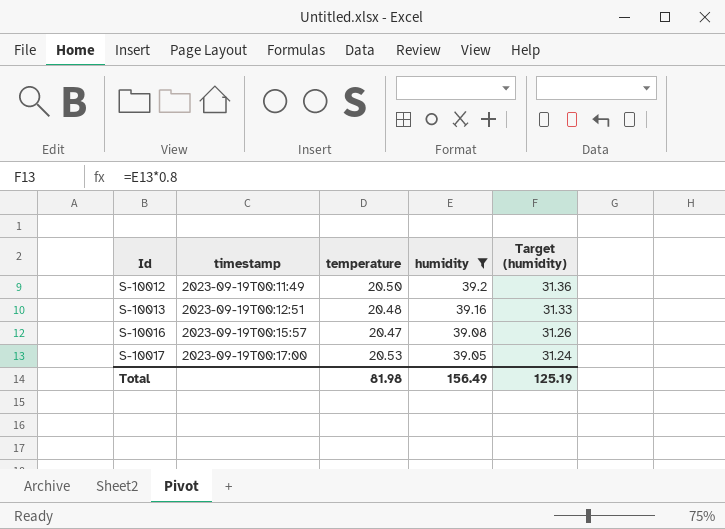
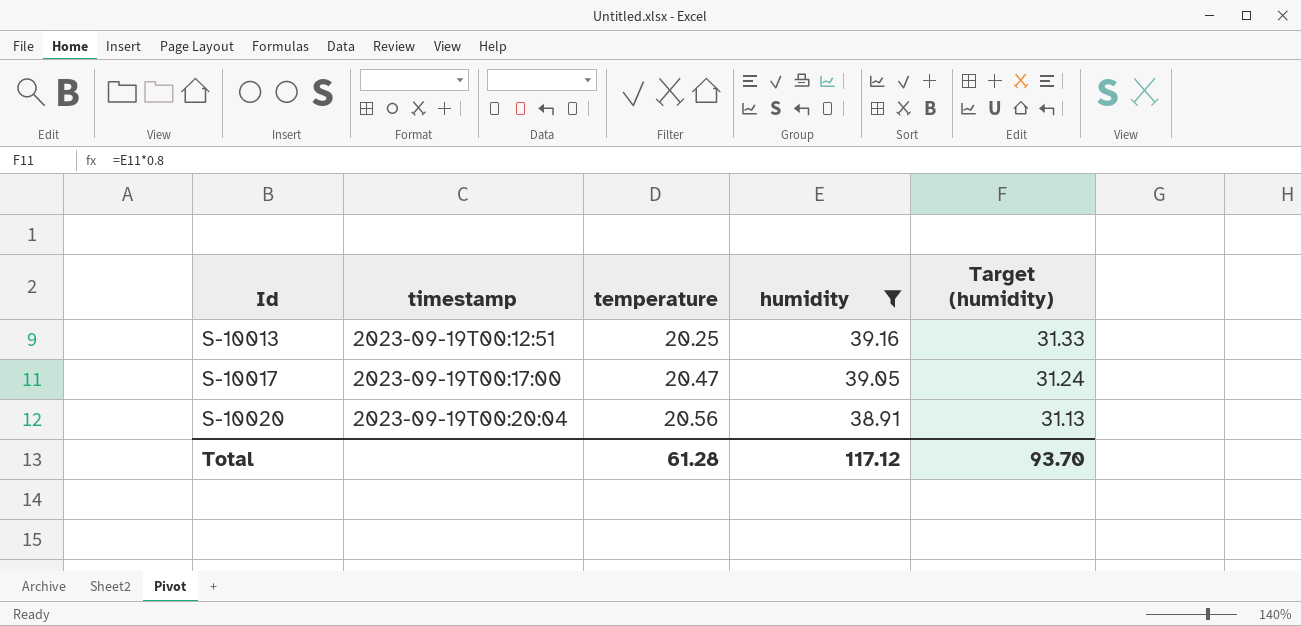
row S-10012: 2023-09-19T00:11:49 | 20.50 | 39.2 | 31.36 -> none
row S-10016: 2023-09-19T00:15:57 | 20.47 | 39.08 | 31.26 -> none
S-10013 | temperature: 20.48 -> 20.25
S-10017 | temperature: 20.53 -> 20.47
row S-10020: none -> 2023-09-19T00:20:04 | 20.56 | 38.91 | 31.13
Total | temperature: 81.98 -> 61.28
Total | humidity: 156.49 -> 117.12
Total | Target (humidity): 125.19 -> 93.70

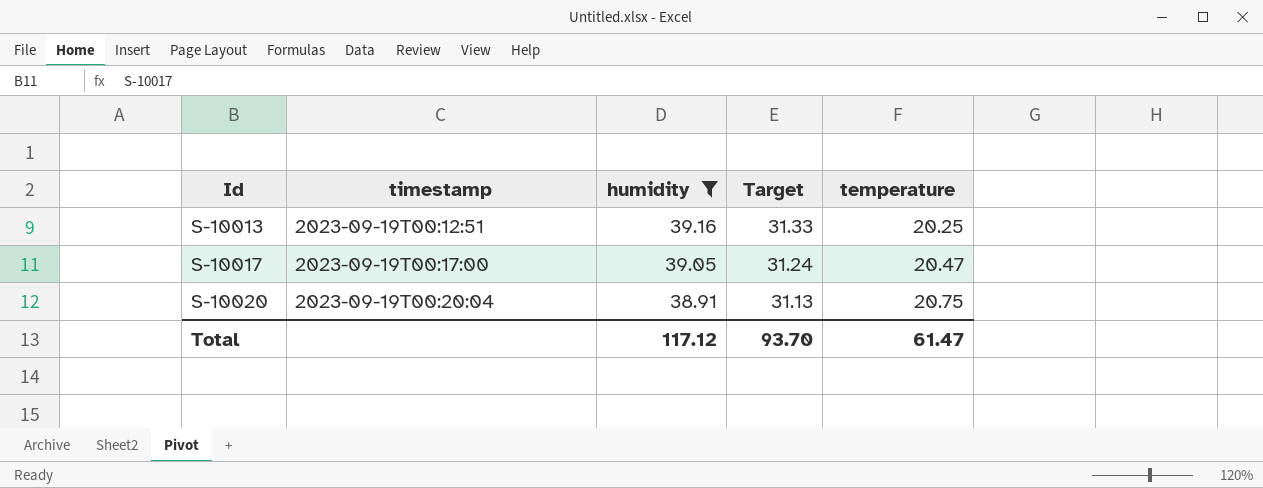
column name: Target (humidity) -> Target
column temperature | position: 3 -> 5
S-10020 | temperature: 20.56 -> 20.75
Total | temperature: 61.28 -> 61.47

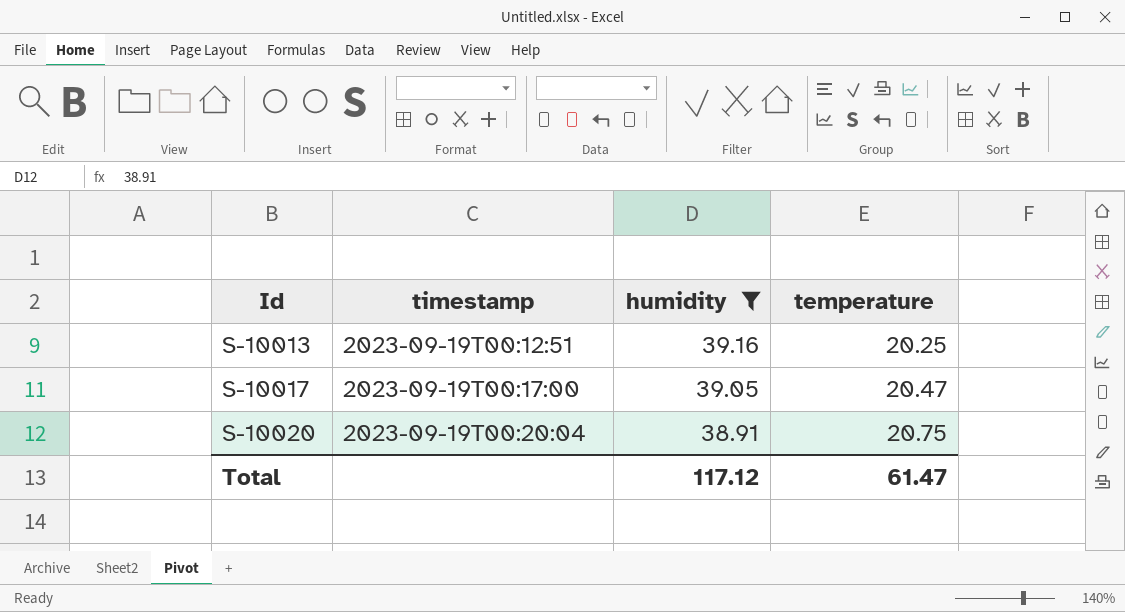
column Target | formula: [humidity] * 0.8 -> none

